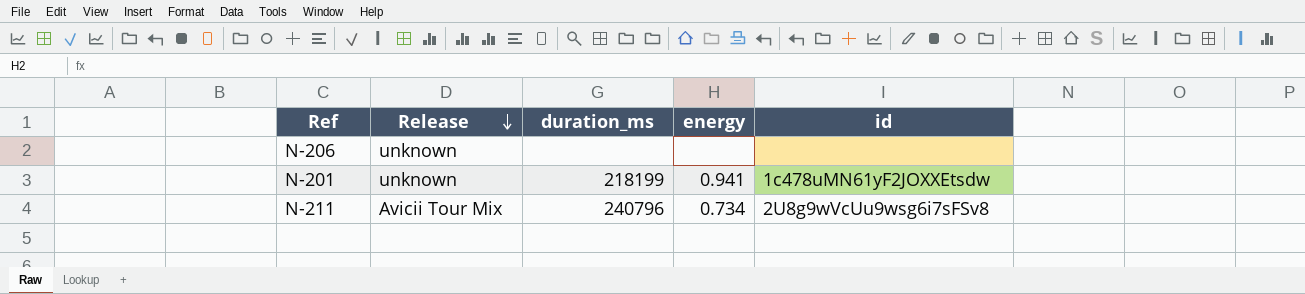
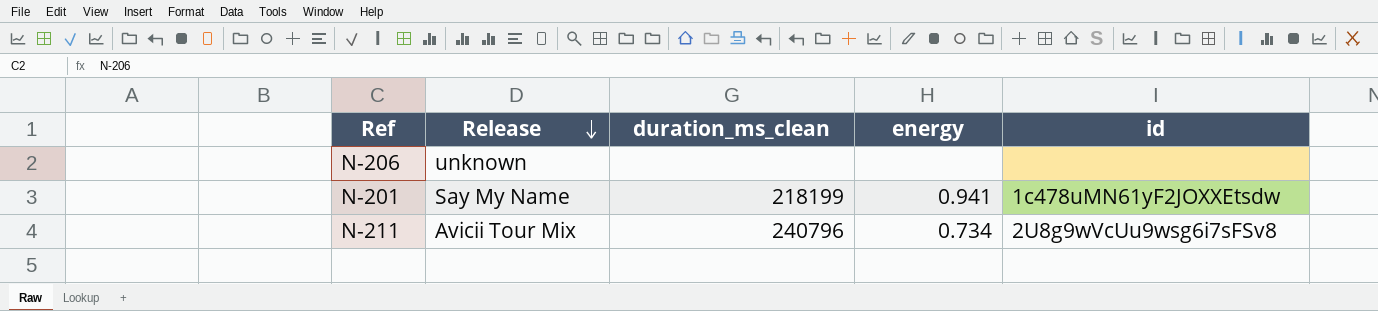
column name: duration_ms -> duration_ms_clean
N-201 | Release: unknown -> Say My Name

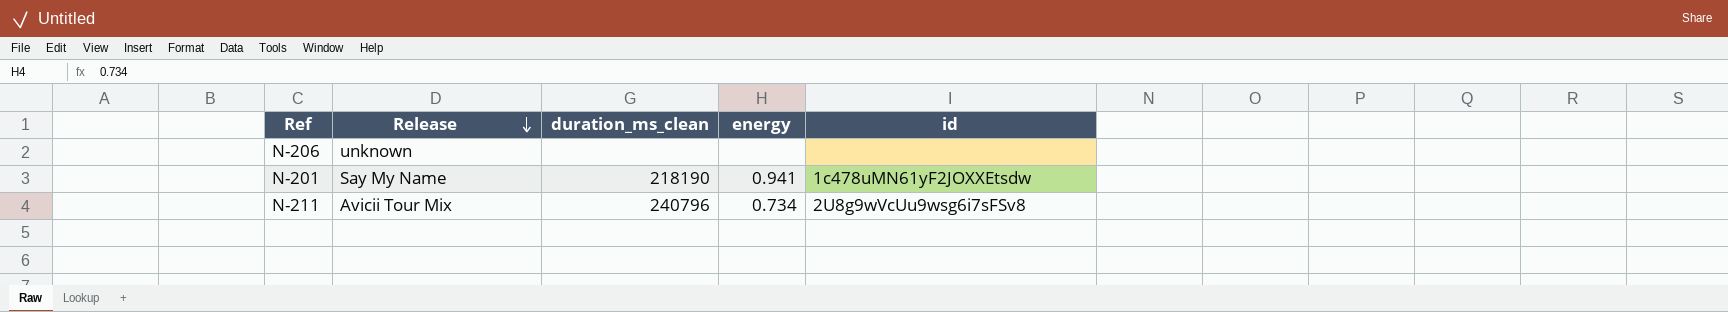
N-201 | duration_ms_clean: 218199 -> 218190

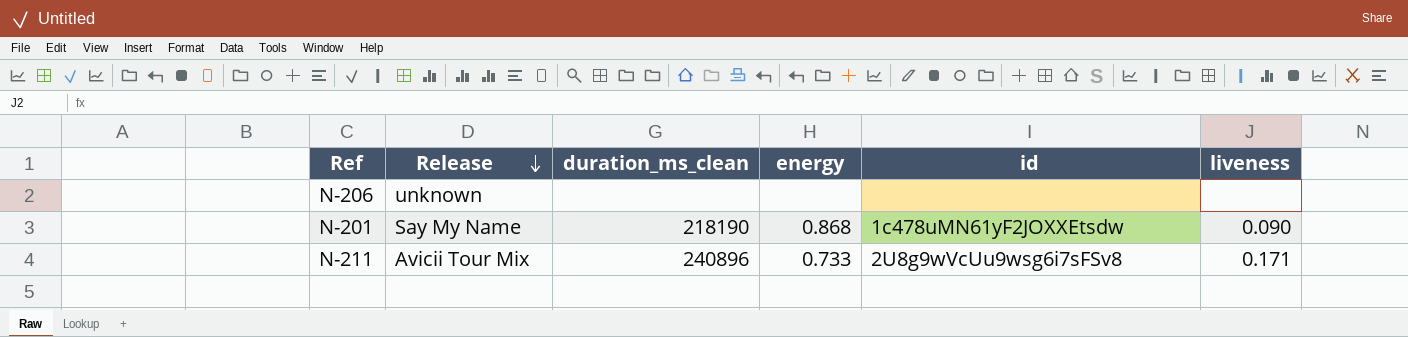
column liveness | position: none -> 6
N-201 | energy: 0.941 -> 0.868
N-211 | duration_ms_clean: 240796 -> 240896
N-211 | energy: 0.734 -> 0.733

